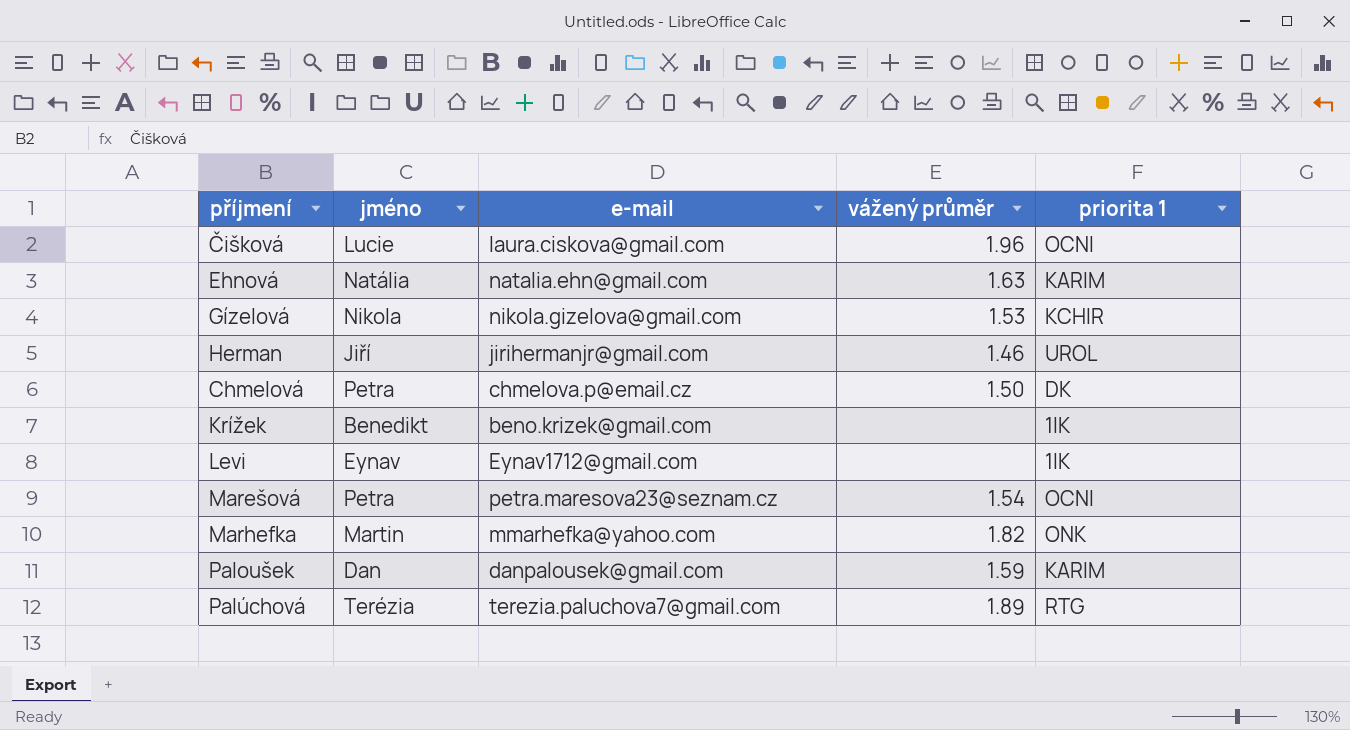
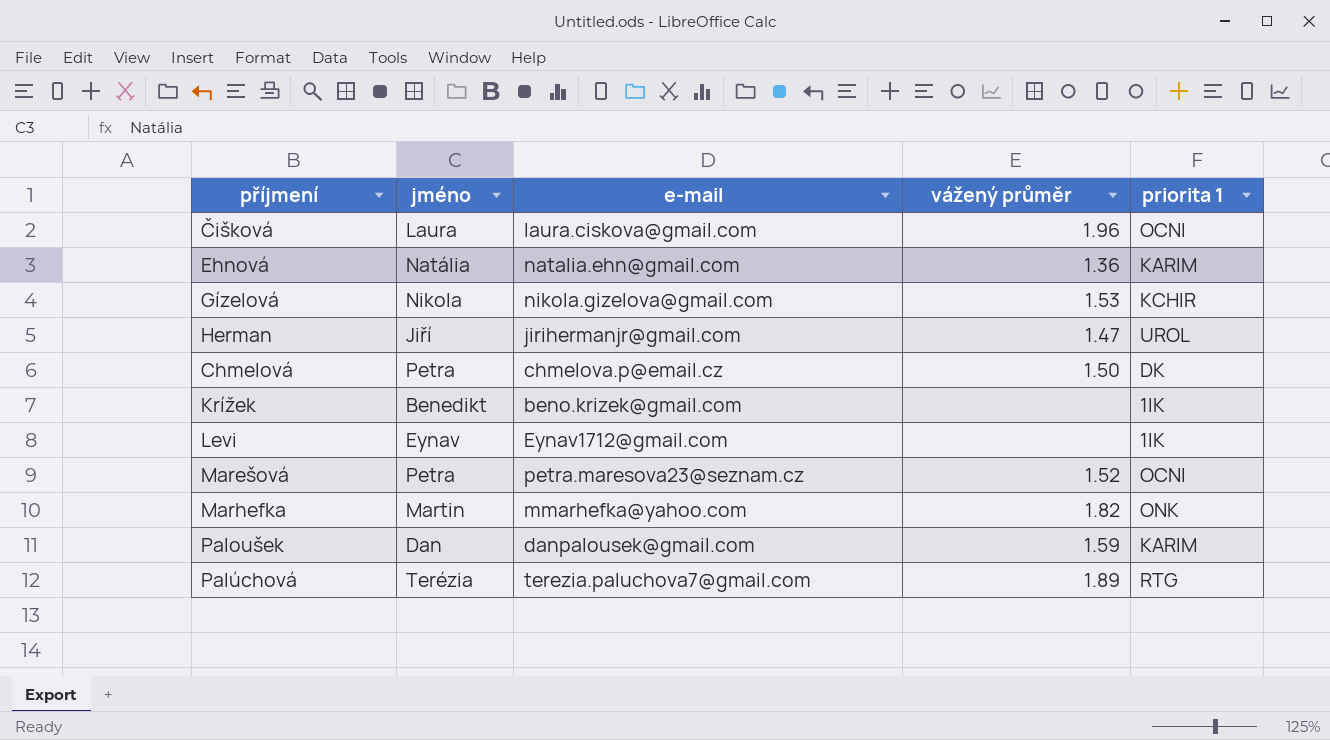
Čišková | jméno: Lucie -> Laura
Ehnová | vážený průměr: 1.63 -> 1.36
Herman | vážený průměr: 1.46 -> 1.47
Marešová | vážený průměr: 1.54 -> 1.52

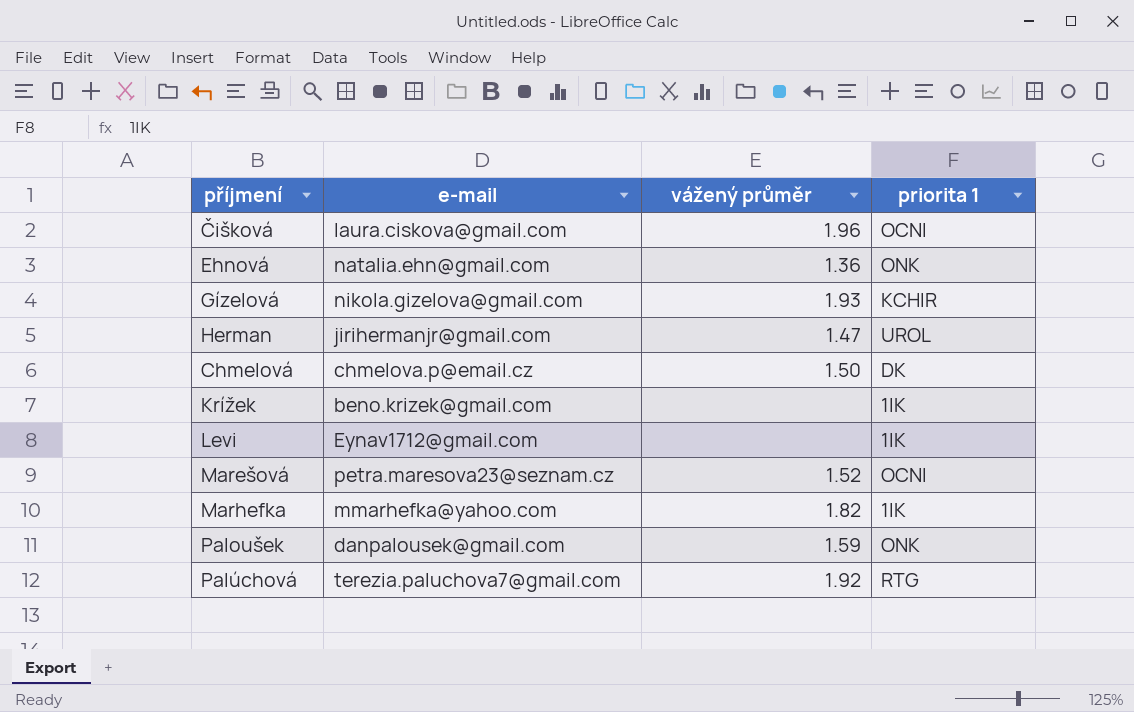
column jméno | position: 2 -> none
Ehnová | priorita 1: KARIM -> ONK
Gízelová | vážený průměr: 1.53 -> 1.93
Marhefka | priorita 1: ONK -> 1IK
Paloušek | priorita 1: KARIM -> ONK
Palúchová | vážený průměr: 1.89 -> 1.92

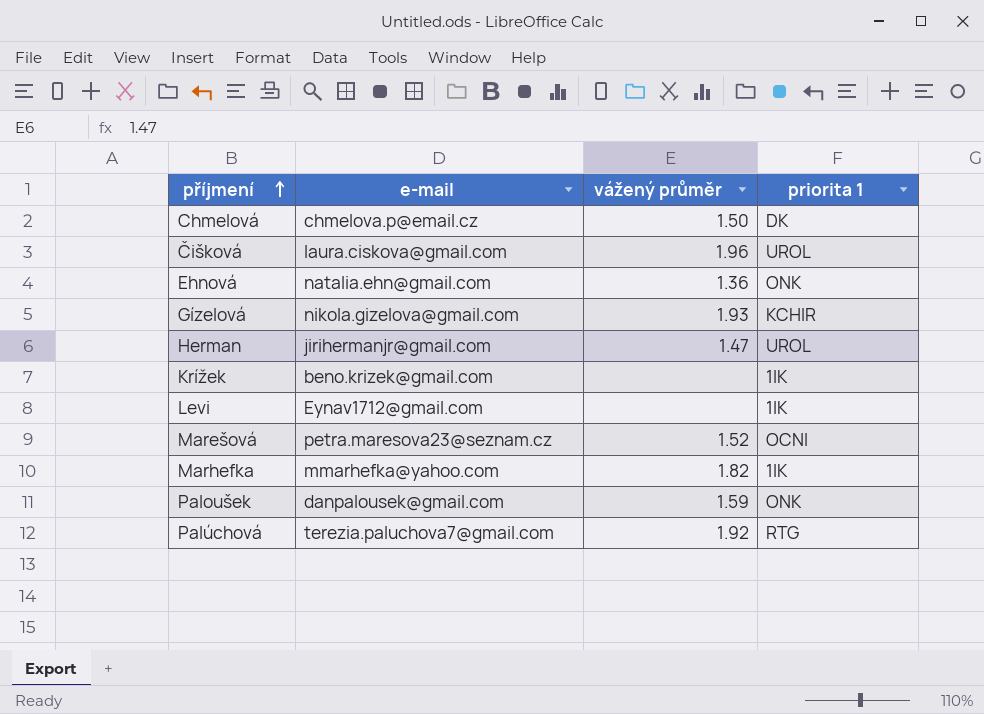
row order: none -> příjmení ascending
Čišková | priorita 1: OCNI -> UROL

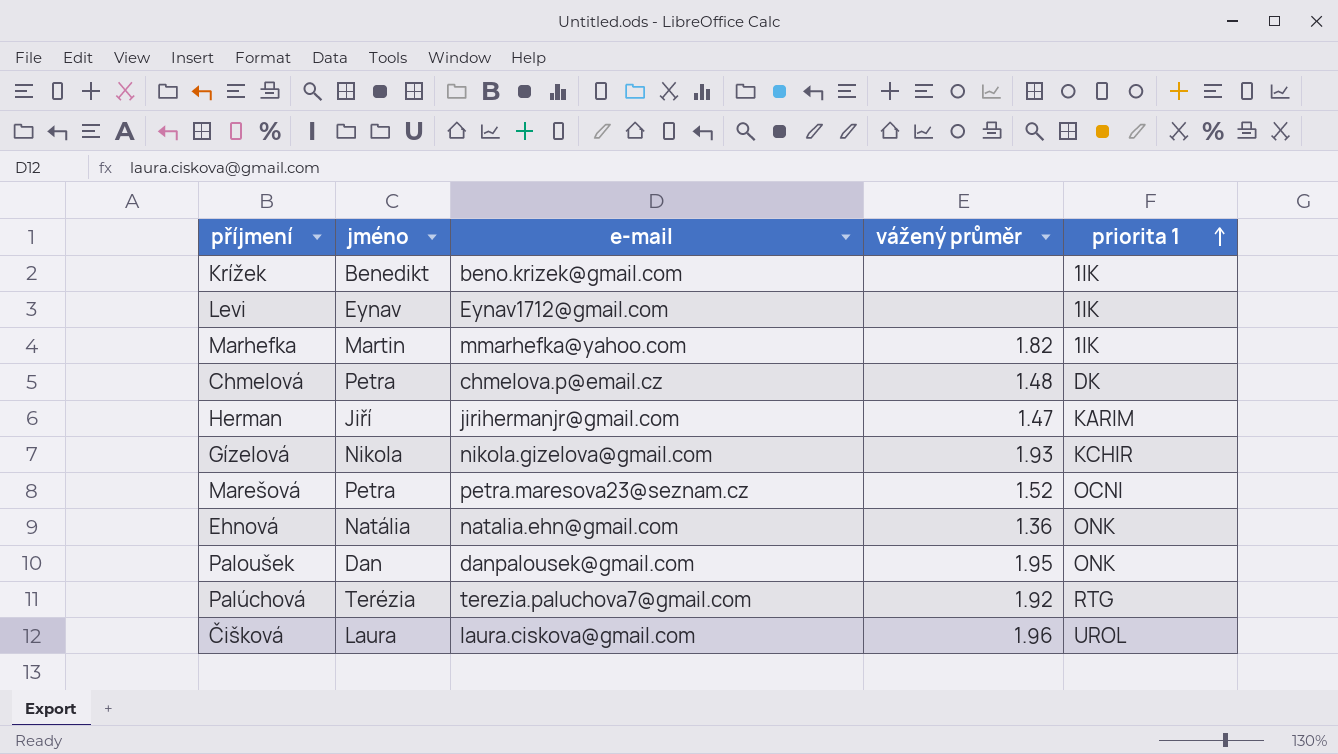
row order: příjmení ascending -> priorita 1 ascending
column jméno | position: none -> 2
Chmelová | vážený průměr: 1.50 -> 1.48
Herman | priorita 1: UROL -> KARIM
Paloušek | vážený průměr: 1.59 -> 1.95

